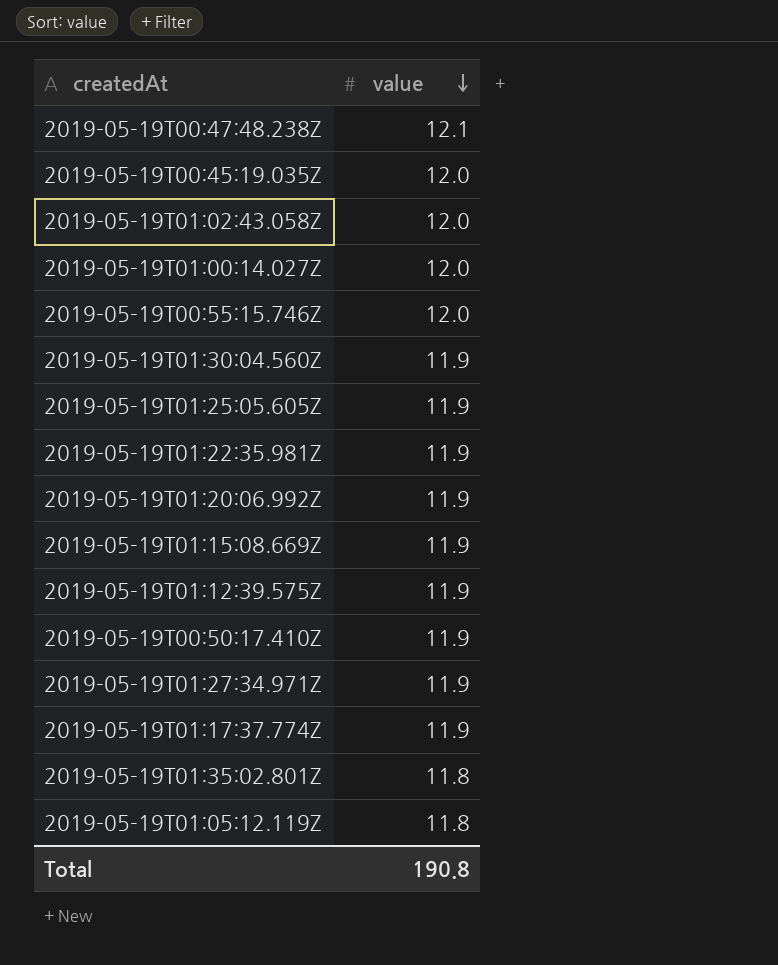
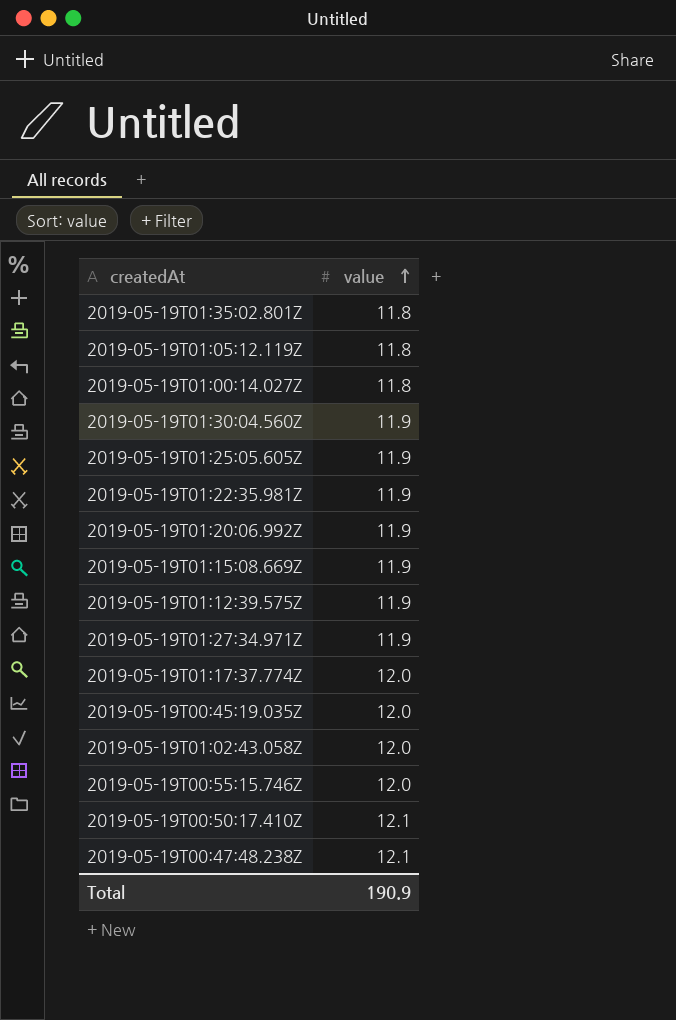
row order: value descending -> value ascending
2019-05-19T01:00:14.027Z | value: 12.0 -> 11.8
2019-05-19T01:17:37.774Z | value: 11.9 -> 12.0
2019-05-19T00:50:17.410Z | value: 11.9 -> 12.1
Total | value: 190.8 -> 190.9

